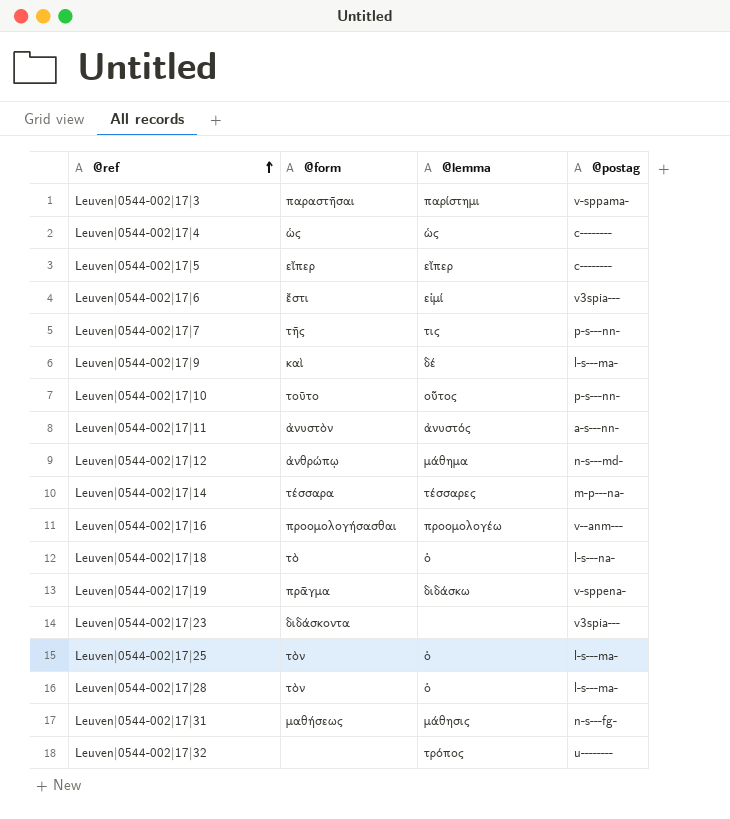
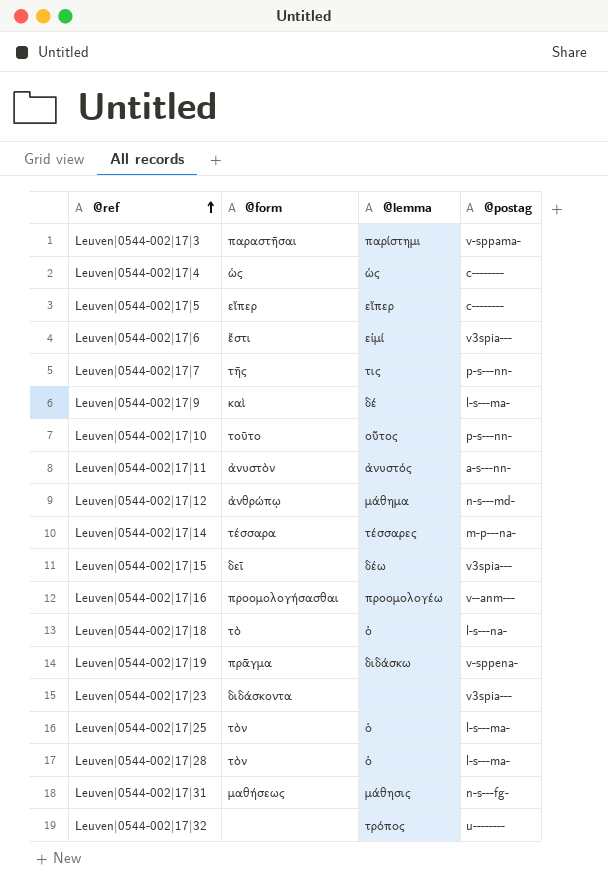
row Leuven|0544-002|17|15: none -> δεῖ | δέω | v3spia---

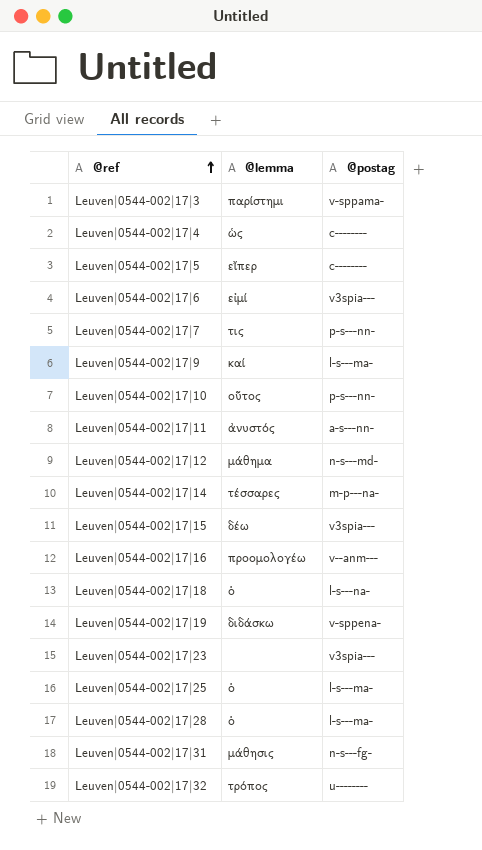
column @form | position: 2 -> none
Leuven|0544-002|17|9 | @lemma: δέ -> καί

